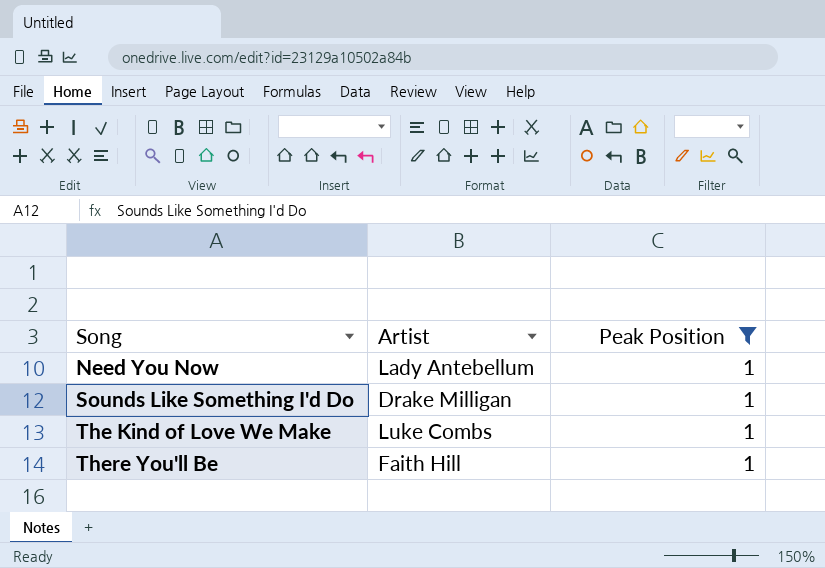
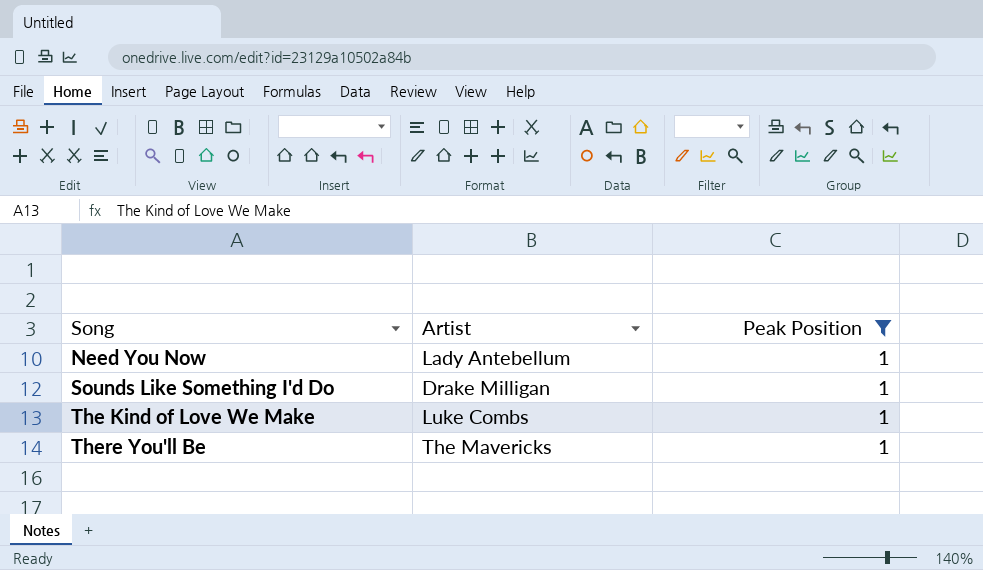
There You'll Be | Artist: Faith Hill -> The Mavericks

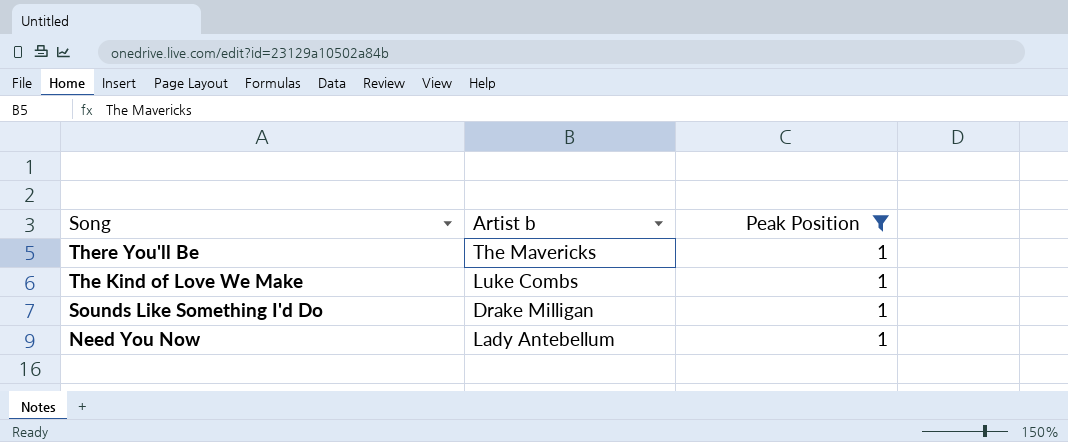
row order: Song ascending -> Song descending
column name: Artist -> Artist b

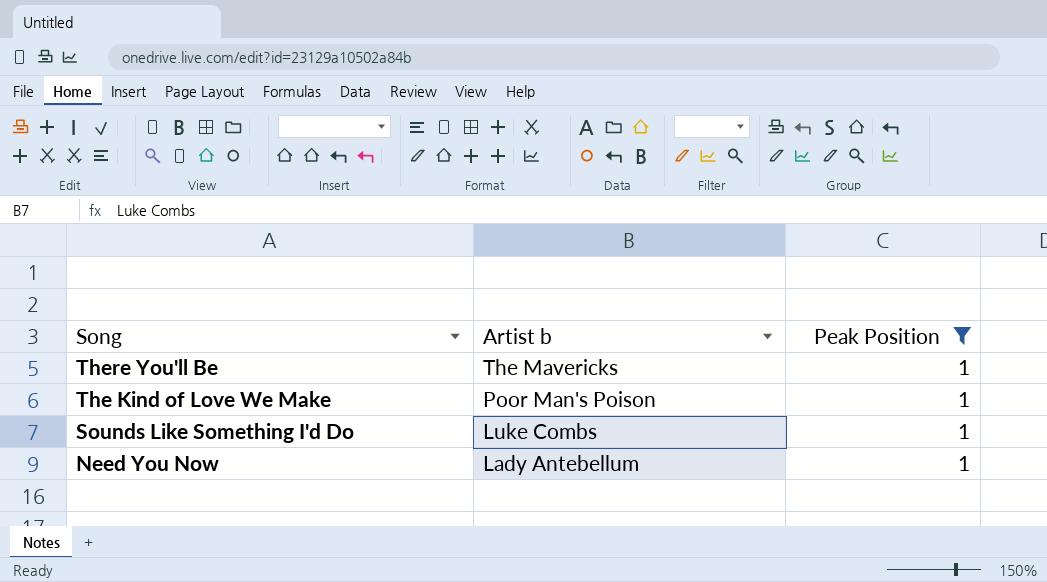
The Kind of Love We Make | Artist b: Luke Combs -> Poor Man's Poison
Sounds Like Something I'd Do | Artist b: Drake Milligan -> Luke Combs

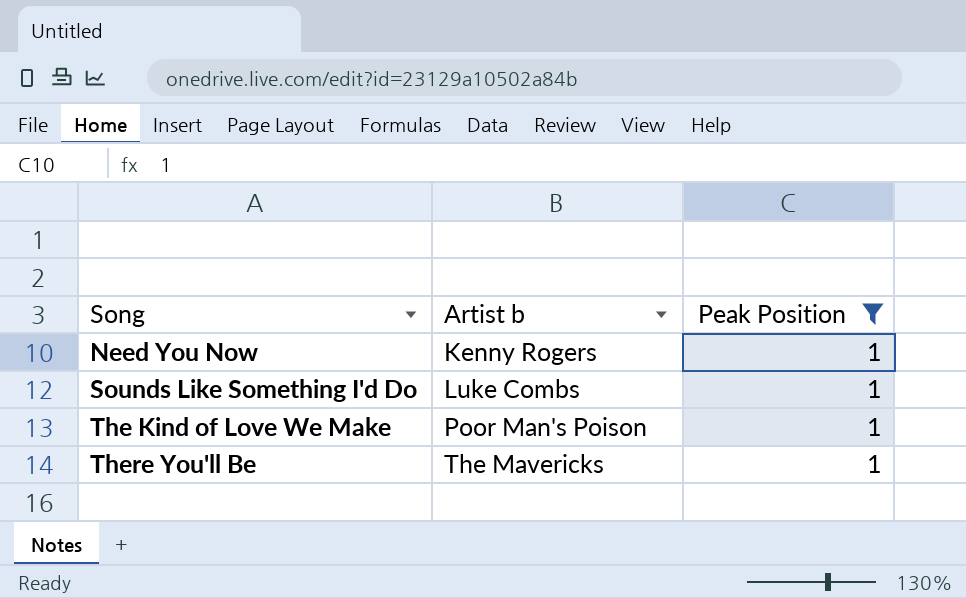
row order: Song descending -> Song ascending
Need You Now | Artist b: Lady Antebellum -> Kenny Rogers

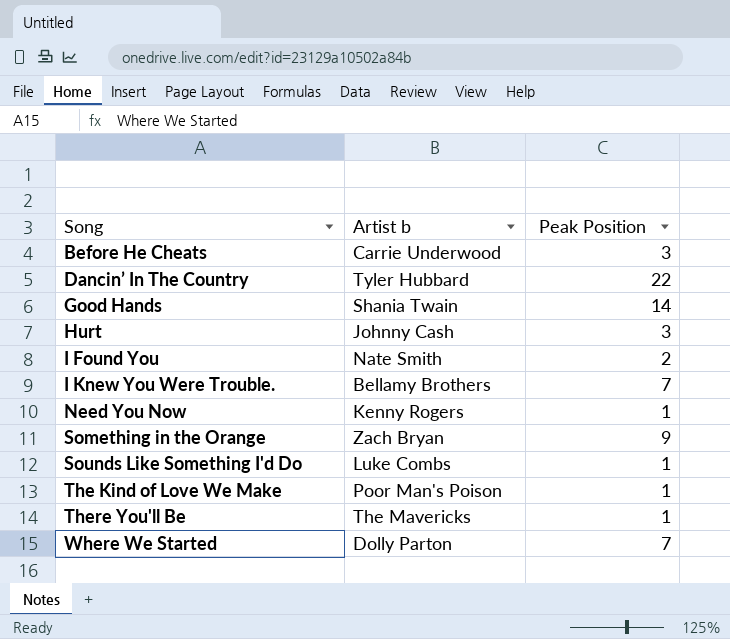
filter: Peak Position = 1 -> none

